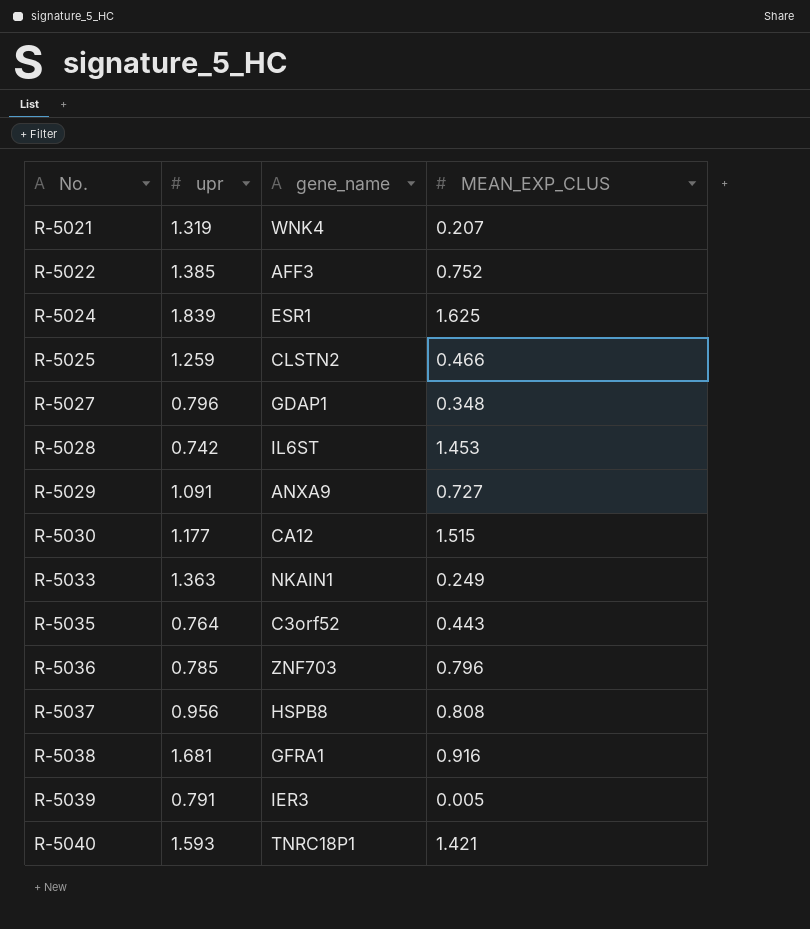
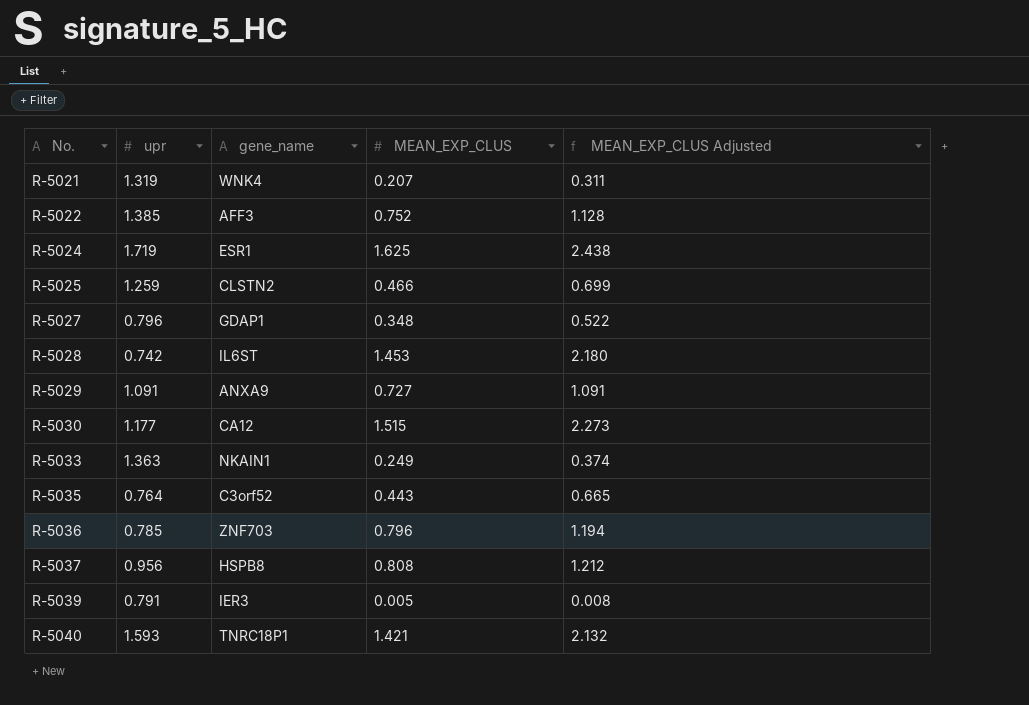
column MEAN_EXP_CLUS Adjusted | formula: none -> [MEAN_EXP_CLUS] * 1.5
row R-5038: 1.681 | GFRA1 | 0.916 -> none
R-5024 | upr: 1.839 -> 1.719

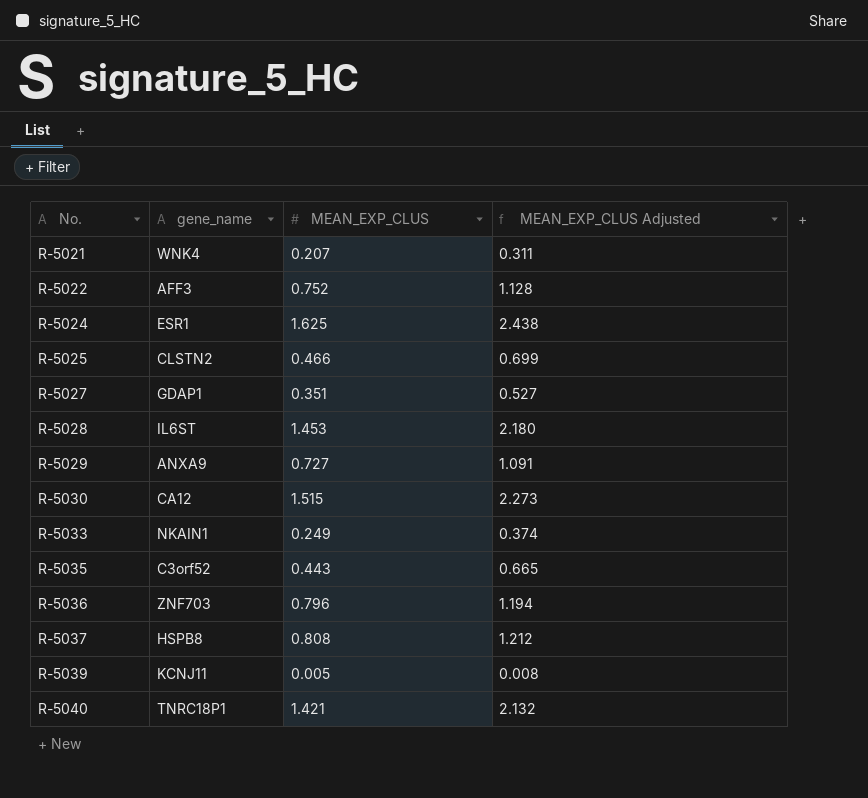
column upr | position: 2 -> none
R-5027 | MEAN_EXP_CLUS: 0.348 -> 0.351
R-5027 | MEAN_EXP_CLUS Adjusted: 0.522 -> 0.527
R-5039 | gene_name: IER3 -> KCNJ11

